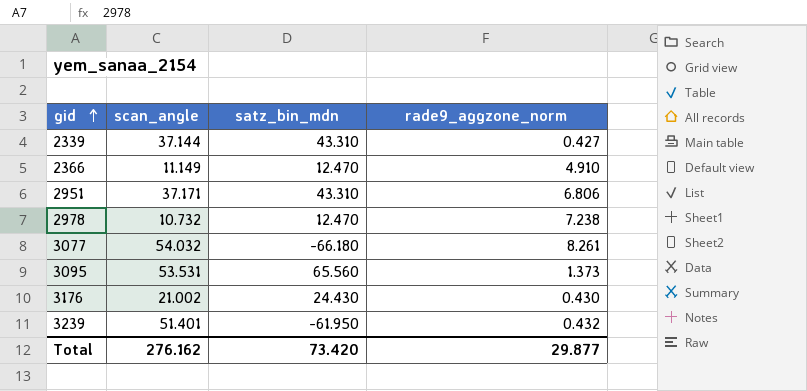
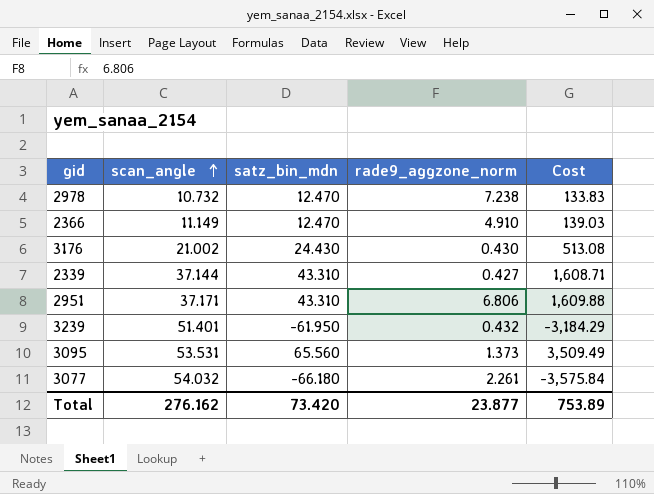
row order: gid ascending -> scan_angle ascending
column Cost | formula: none -> [scan_angle] * [satz_bin_mdn]
3077 | rade9_aggzone_norm: 8.261 -> 2.261
Total | rade9_aggzone_norm: 29.877 -> 23.877

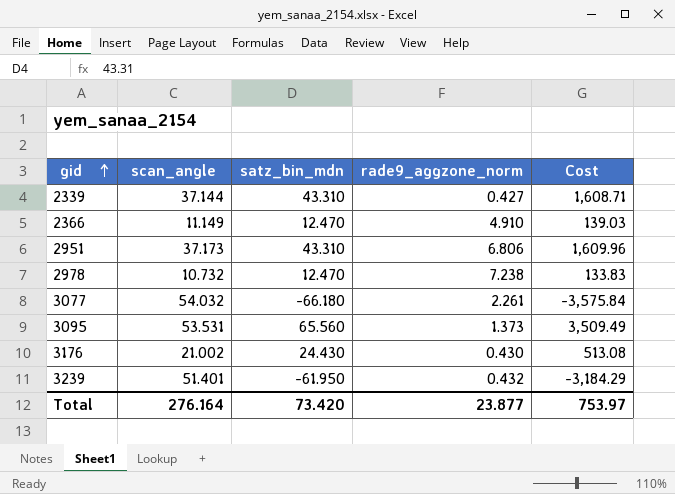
row order: scan_angle ascending -> gid ascending
2951 | scan_angle: 37.171 -> 37.173
2951 | Cost: 1,609.88 -> 1,609.96
Total | scan_angle: 276.162 -> 276.164
Total | Cost: 753.89 -> 753.97

